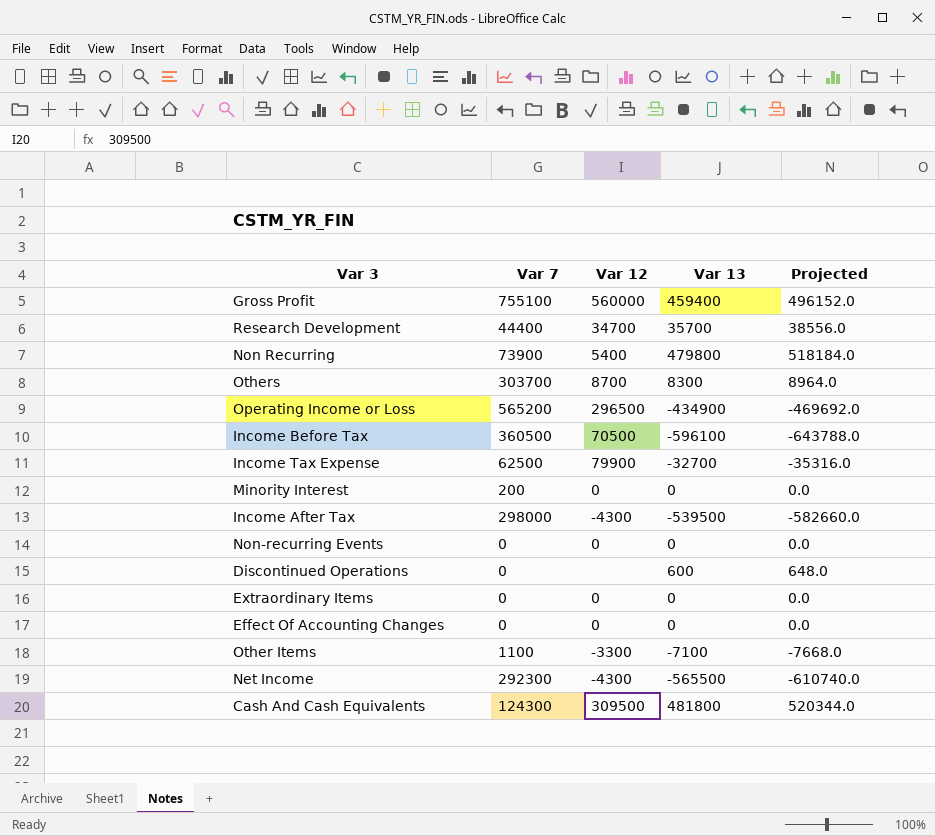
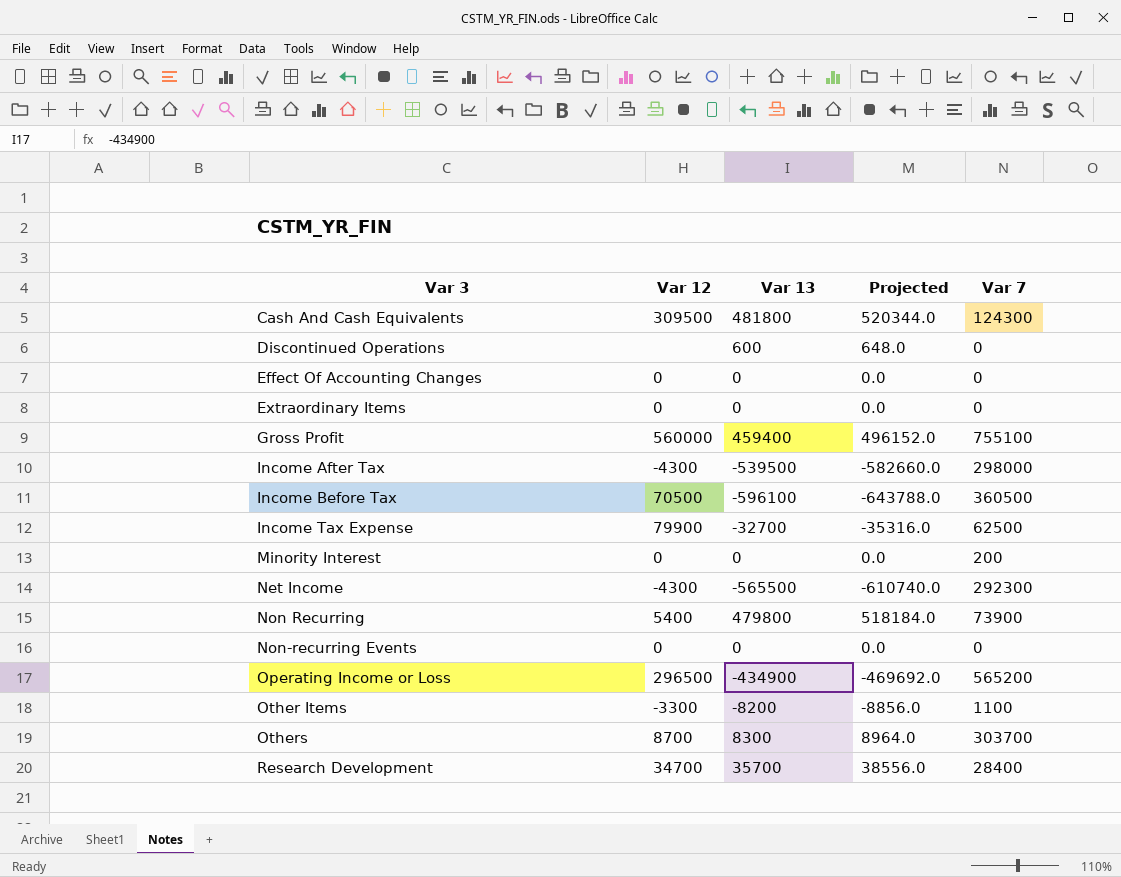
row order: none -> Var 3 ascending
column Var 7 | position: 2 -> 5
Other Items | Var 13: -7100 -> -8200
Other Items | Projected: -7668.0 -> -8856.0
Research Development | Var 7: 44400 -> 28400

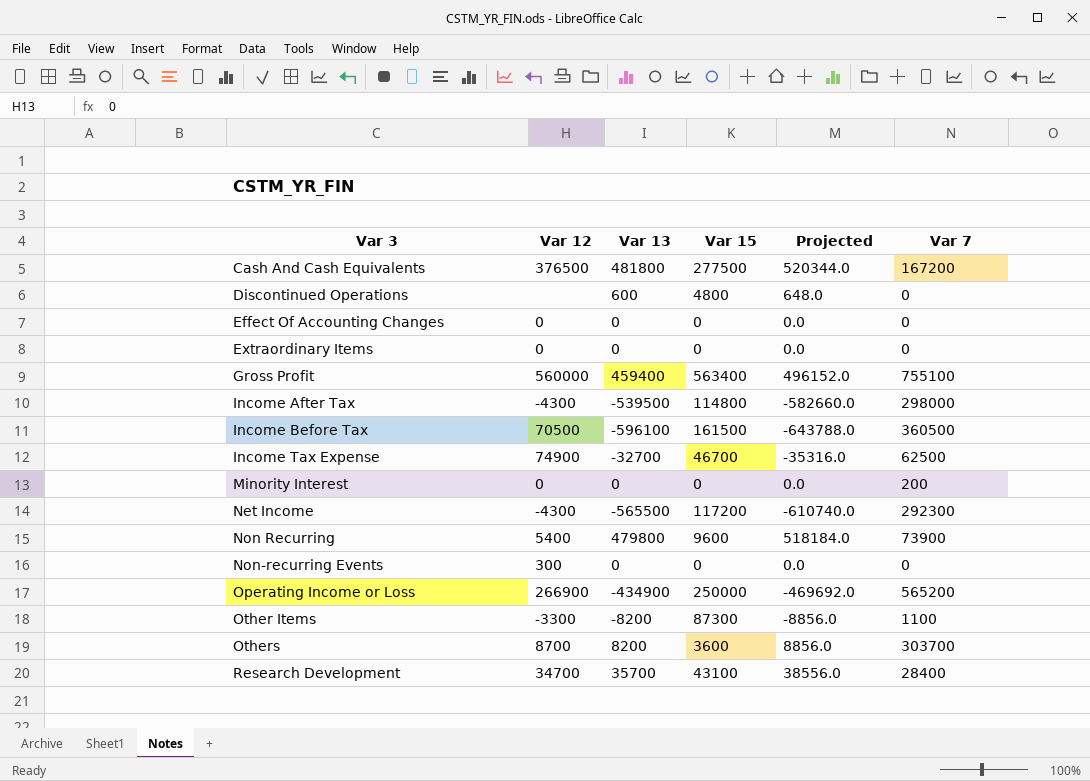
column Var 15 | position: none -> 4
Cash And Cash Equivalents | Var 12: 309500 -> 376500
Cash And Cash Equivalents | Var 7: 124300 -> 167200
Income Tax Expense | Var 12: 79900 -> 74900
Non-recurring Events | Var 12: 0 -> 300
Operating Income or Loss | Var 12: 296500 -> 266900
Others | Var 13: 8300 -> 8200
Others | Projected: 8964.0 -> 8856.0

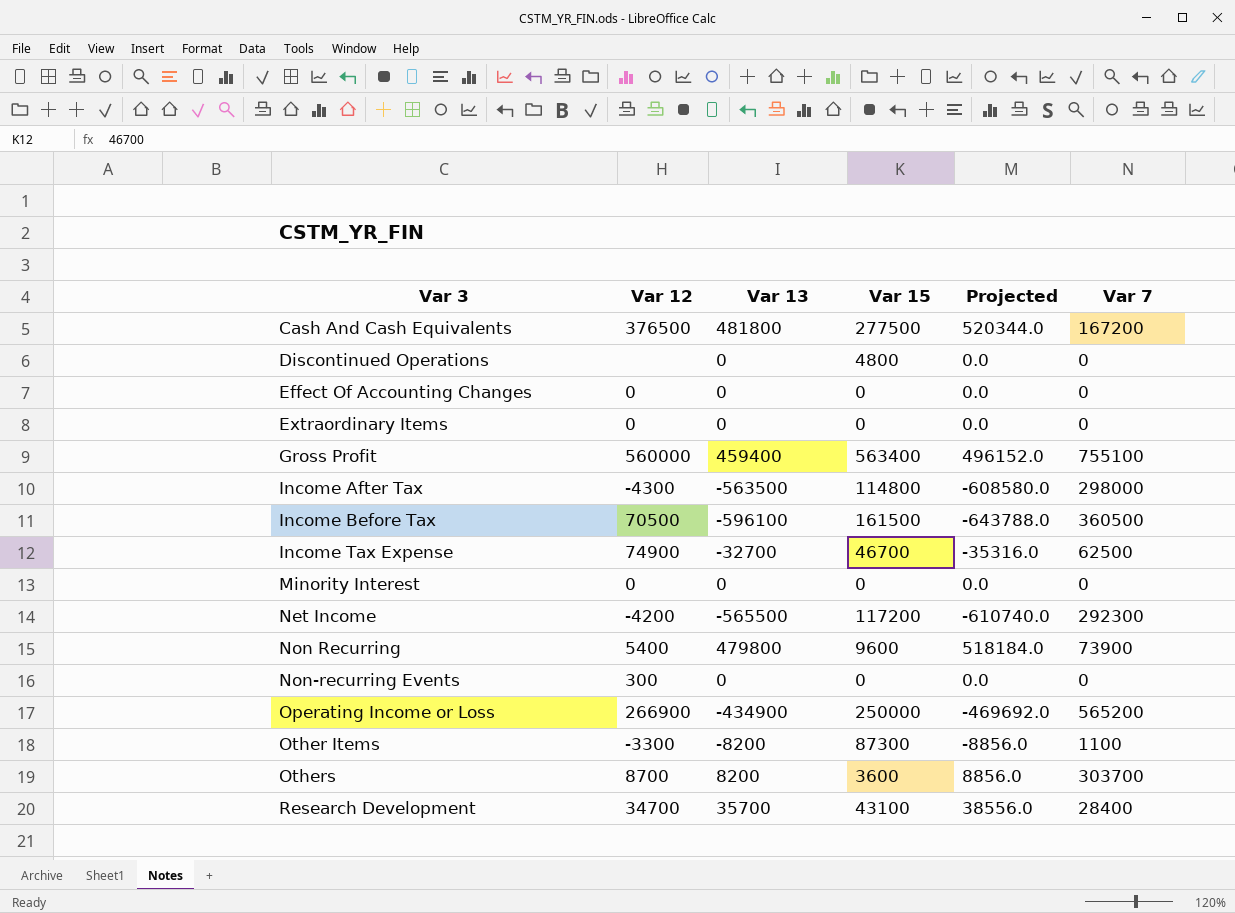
Discontinued Operations | Var 13: 600 -> 0
Discontinued Operations | Projected: 648.0 -> 0.0
Income After Tax | Var 13: -539500 -> -563500
Income After Tax | Projected: -582660.0 -> -608580.0
Minority Interest | Var 7: 200 -> 0
Net Income | Var 12: -4300 -> -4200

